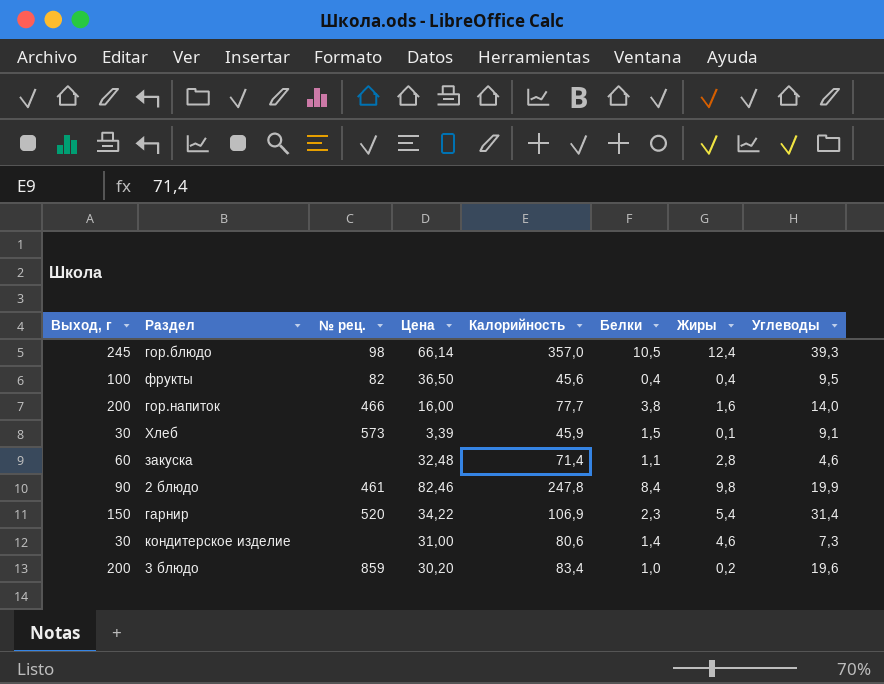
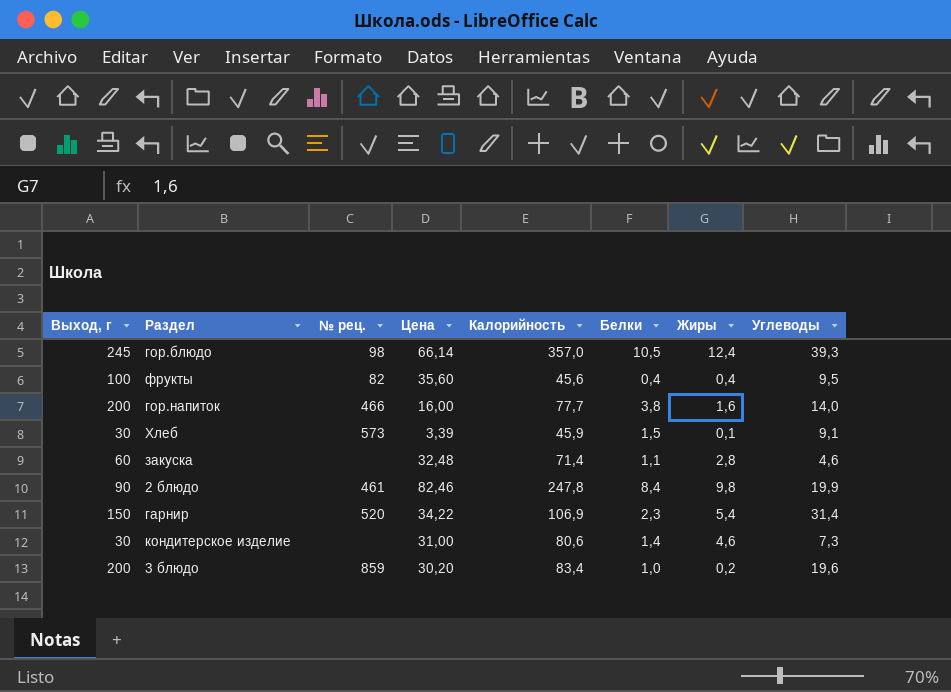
фрукты | Цена: 36,50 -> 35,60

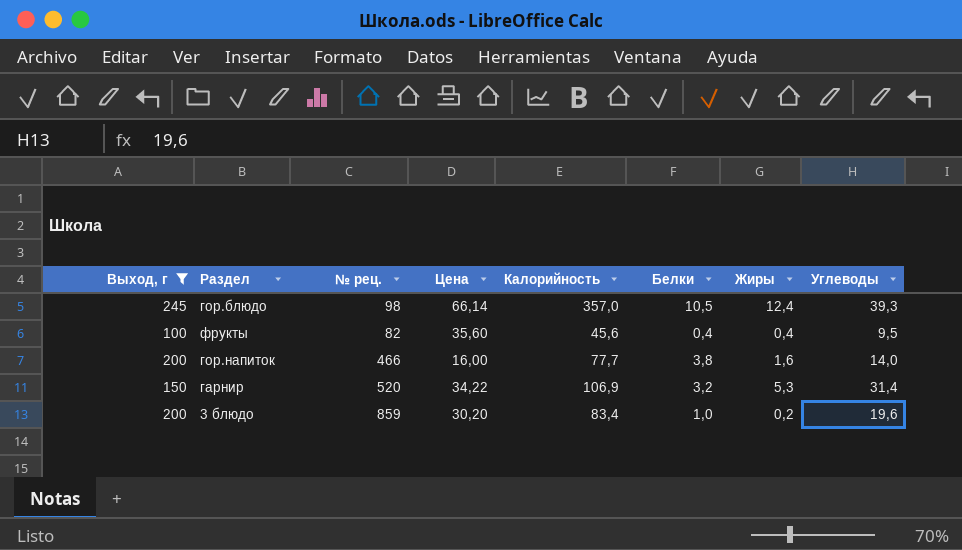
filter: none -> Выход, г >= 100
гарнир | Белки: 2,3 -> 3,2
гарнир | Жиры: 5,4 -> 5,3

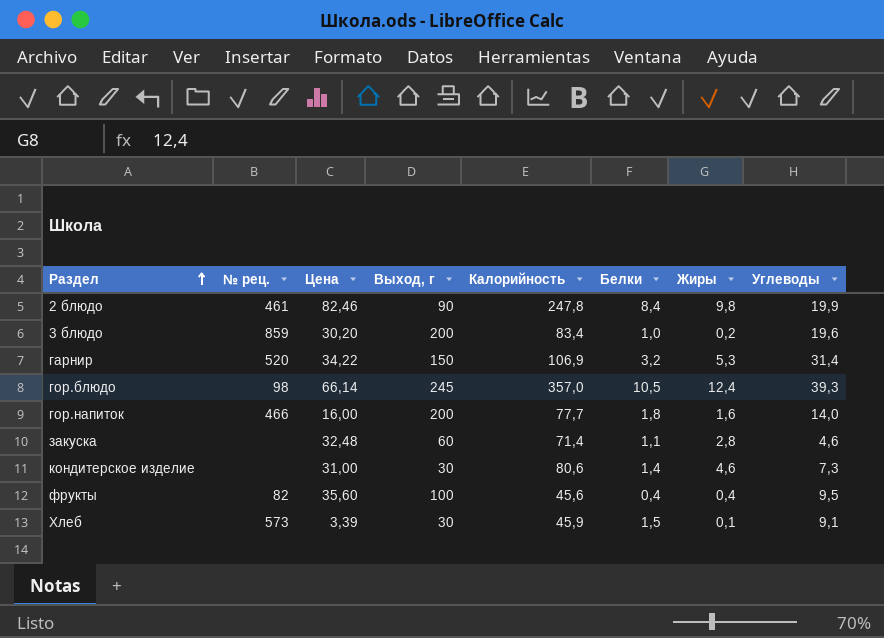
filter: Выход, г >= 100 -> none
row order: none -> Раздел ascending
column Выход, г | position: 1 -> 4
гор.напиток | Белки: 3,8 -> 1,8

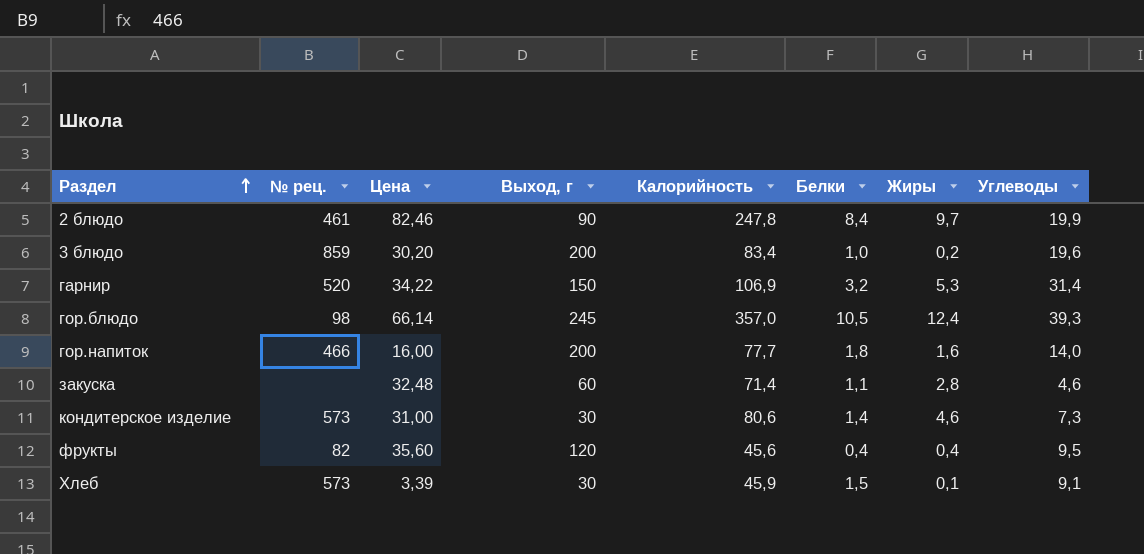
2 блюдо | Жиры: 9,8 -> 9,7
кондитерское изделие | № рец.: none -> 573
фрукты | Выход, г: 100 -> 120

